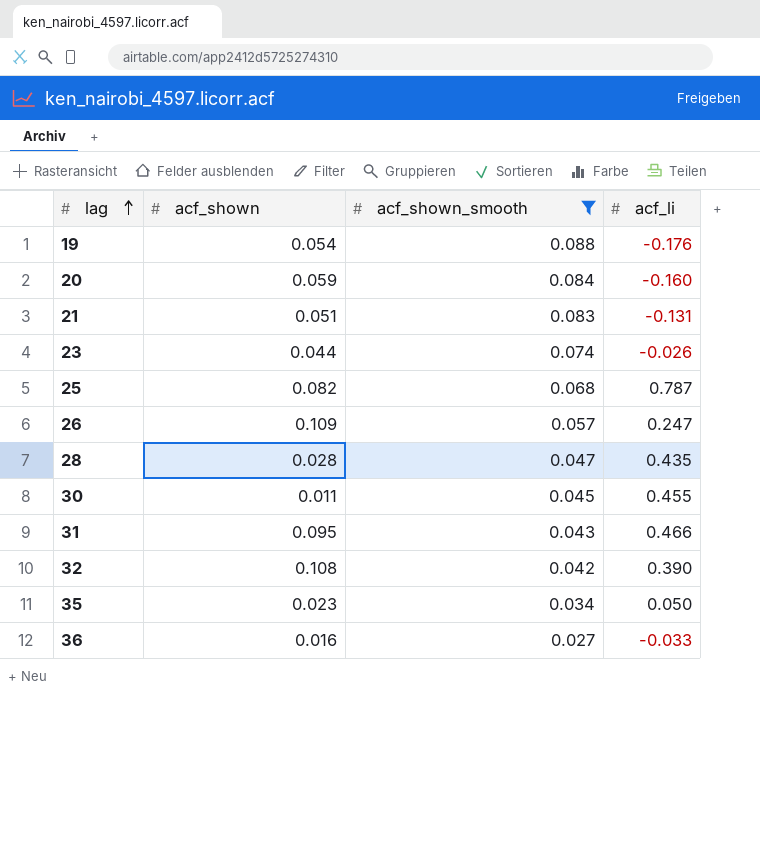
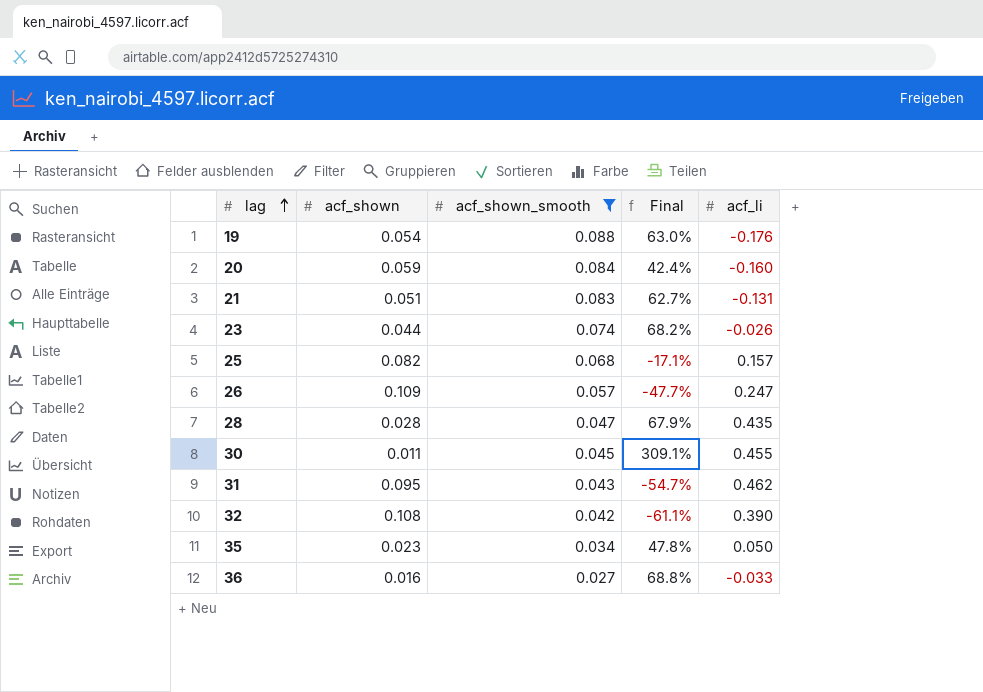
column Final | formula: none -> ([acf_shown_smooth] - [acf_shown]) / [acf_shown]
25 | acf_li: 0.787 -> 0.157
31 | acf_li: 0.466 -> 0.462

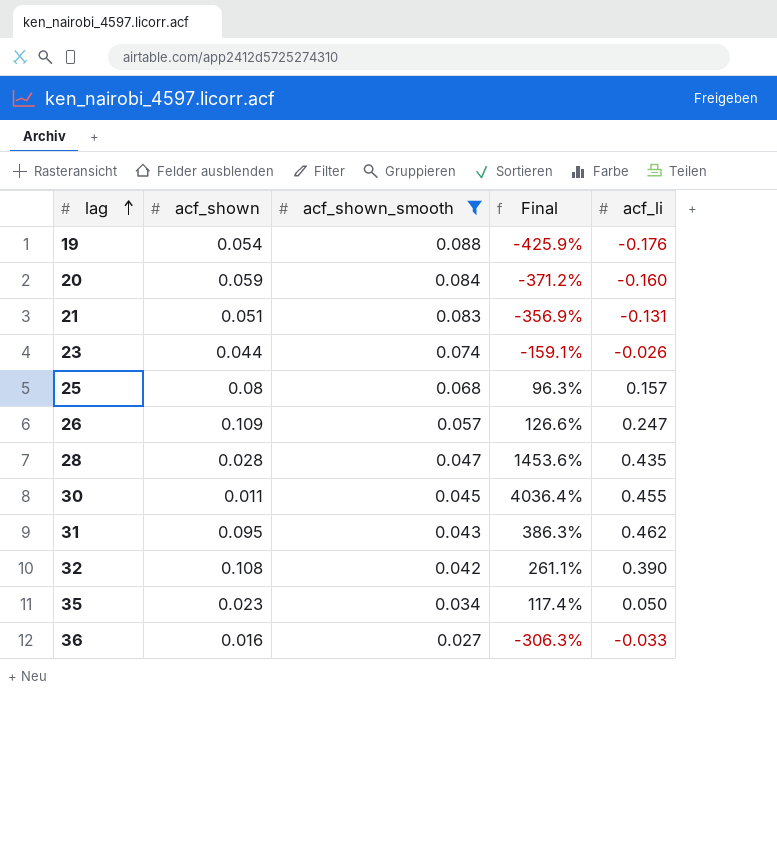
column Final | formula: ([acf_shown_smooth] - [acf_shown]) / [acf_shown] -> ([acf_li] - [acf_shown]) / [acf_shown]
25 | acf_shown: 0.082 -> 0.08

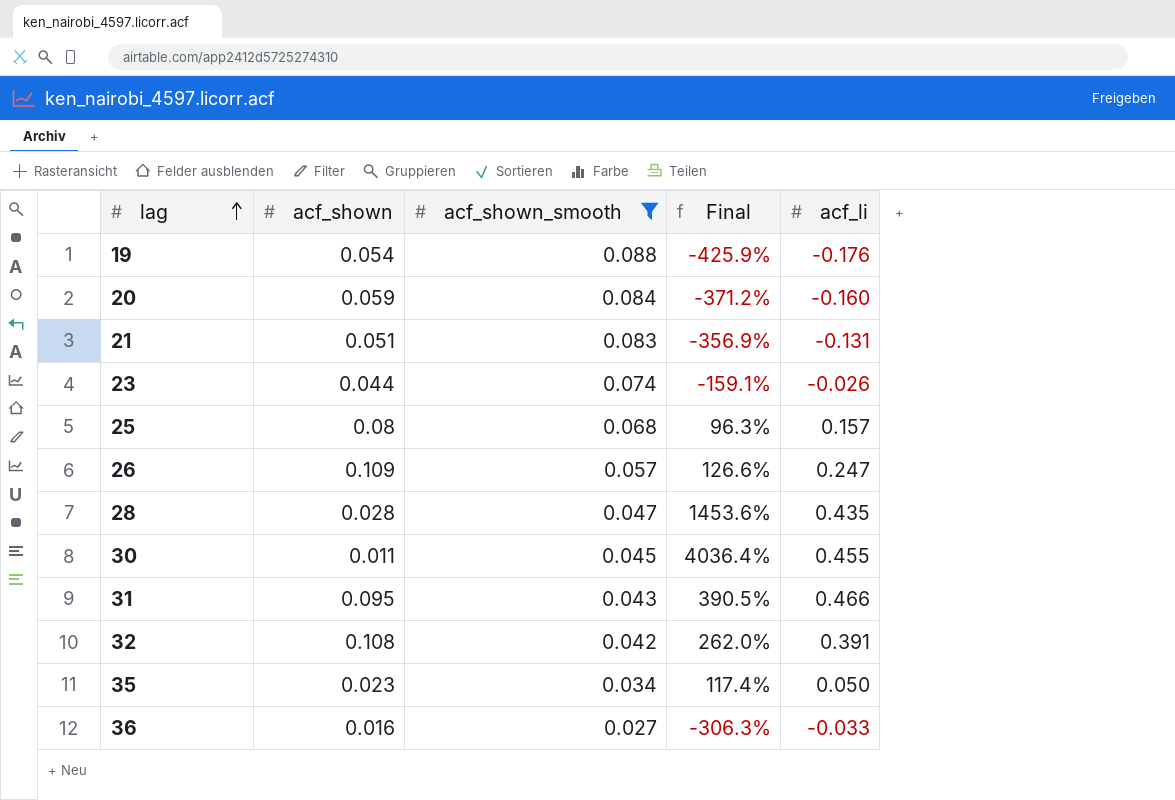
31 | Final: 386.3% -> 390.5%
31 | acf_li: 0.462 -> 0.466
32 | Final: 261.1% -> 262.0%
32 | acf_li: 0.390 -> 0.391

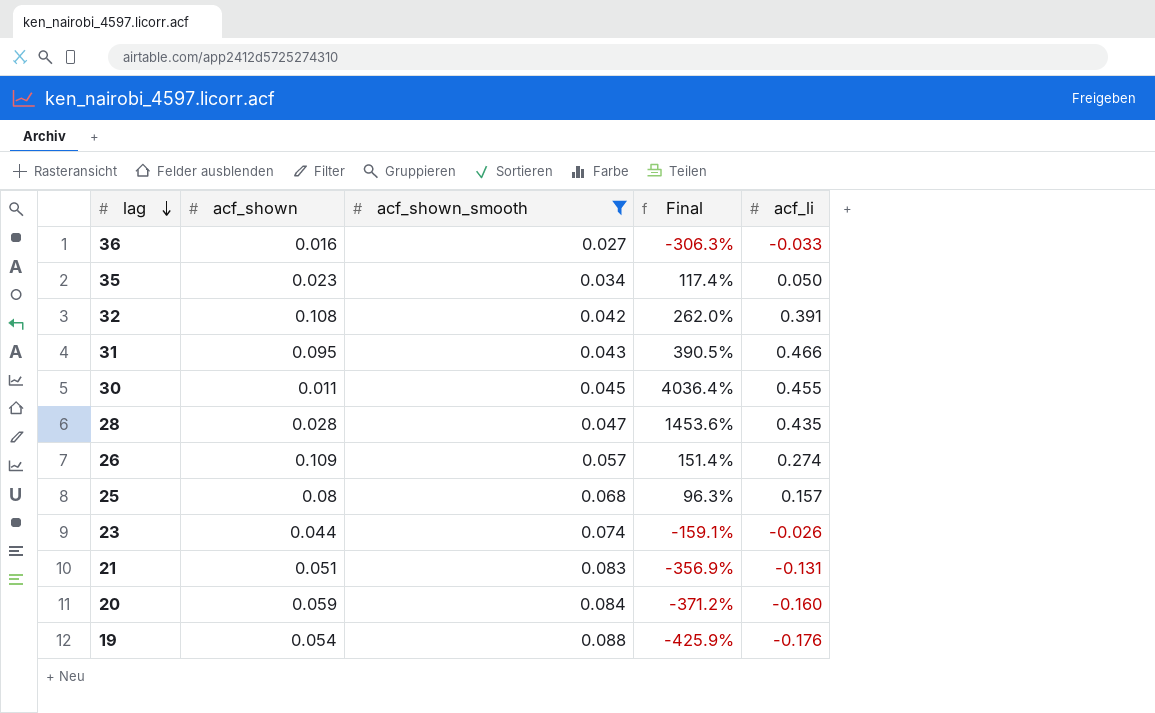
row order: lag ascending -> lag descending
26 | Final: 126.6% -> 151.4%
26 | acf_li: 0.247 -> 0.274

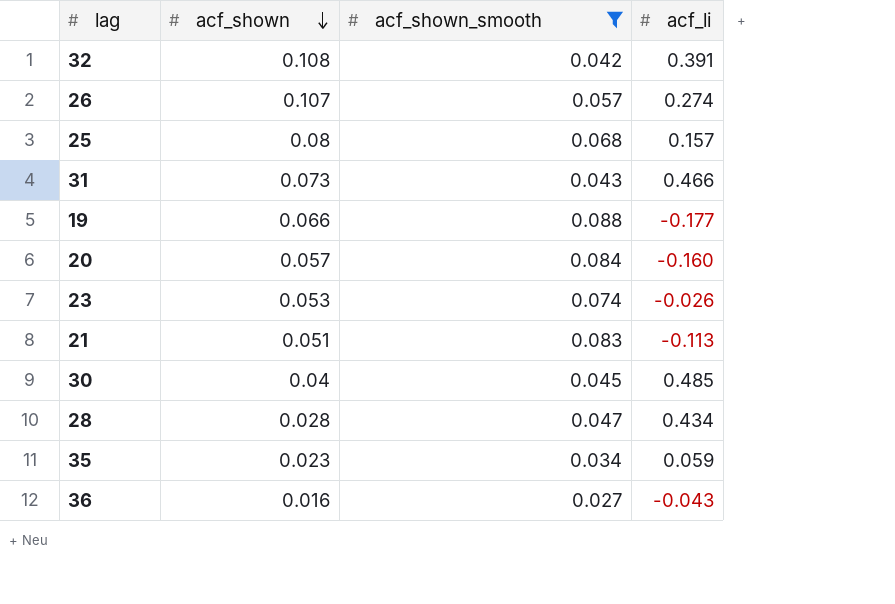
row order: lag descending -> acf_shown descending
column Final | formula: ([acf_li] - [acf_shown]) / [acf_shown] -> none
26 | acf_shown: 0.109 -> 0.107
31 | acf_shown: 0.095 -> 0.073
19 | acf_shown: 0.054 -> 0.066
19 | acf_li: -0.176 -> -0.177
20 | acf_shown: 0.059 -> 0.057
23 | acf_shown: 0.044 -> 0.053
21 | acf_li: -0.131 -> -0.113
30 | acf_shown: 0.011 -> 0.04
30 | acf_li: 0.455 -> 0.485
28 | acf_li: 0.435 -> 0.434
35 | acf_li: 0.050 -> 0.059
36 | acf_li: -0.033 -> -0.043

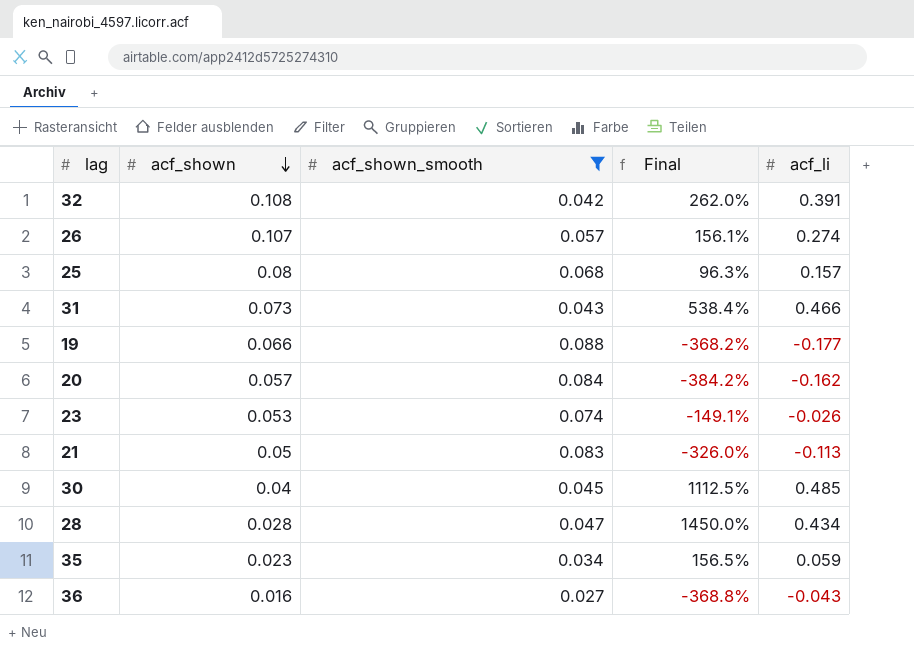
column Final | formula: none -> ([acf_li] - [acf_shown]) / [acf_shown]
20 | acf_li: -0.160 -> -0.162
21 | acf_shown: 0.051 -> 0.05

